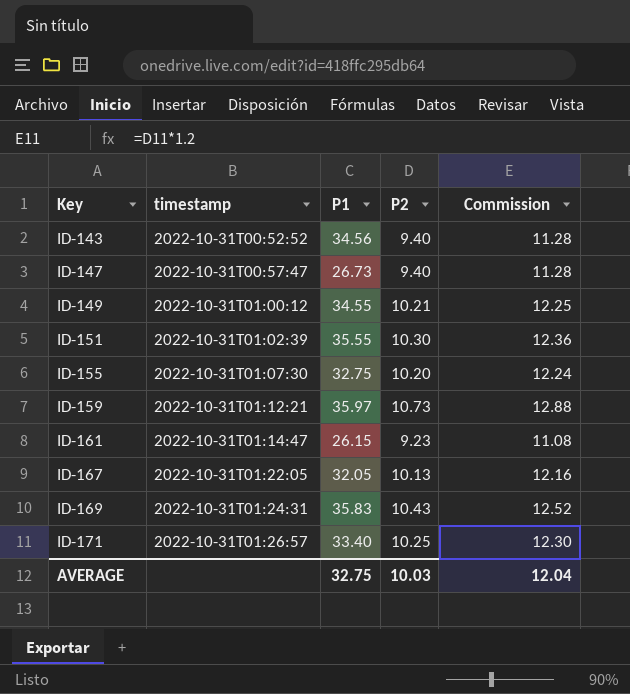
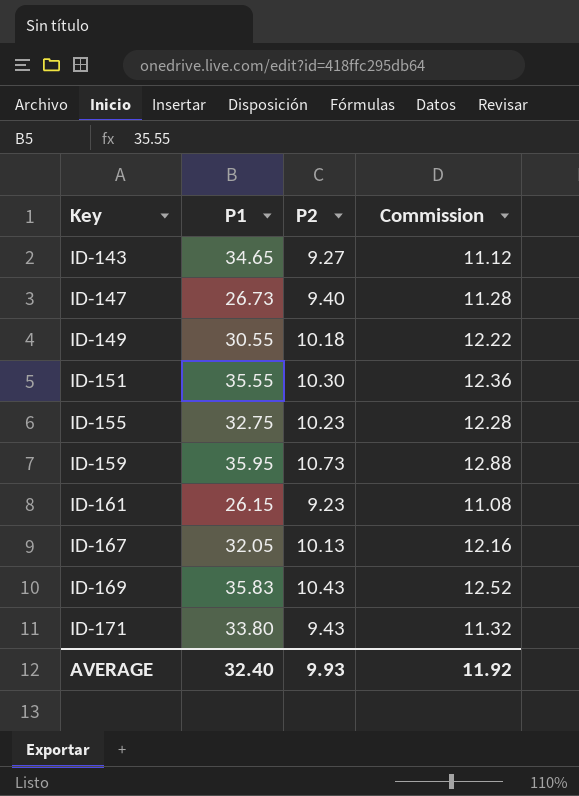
column timestamp | position: 2 -> none
ID-143 | P1: 34.56 -> 34.65
ID-143 | P2: 9.40 -> 9.27
ID-143 | Commission: 11.28 -> 11.12
ID-149 | P1: 34.55 -> 30.55
ID-149 | P2: 10.21 -> 10.18
ID-149 | Commission: 12.25 -> 12.22
ID-155 | P2: 10.20 -> 10.23
ID-155 | Commission: 12.24 -> 12.28
ID-159 | P1: 35.97 -> 35.95
ID-171 | P1: 33.40 -> 33.80
ID-171 | P2: 10.25 -> 9.43
ID-171 | Commission: 12.30 -> 11.32
AVERAGE | P1: 32.75 -> 32.40
AVERAGE | P2: 10.03 -> 9.93
AVERAGE | Commission: 12.04 -> 11.92

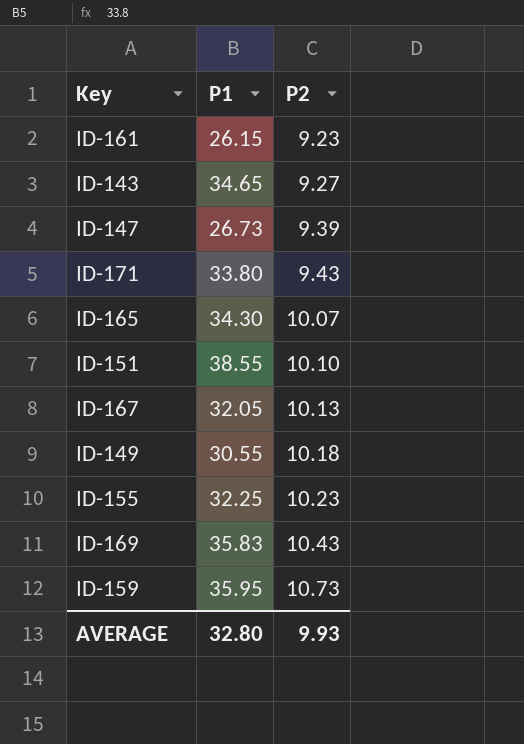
row order: Key ascending -> P2 ascending
column Commission | formula: [P2] * 1.2 -> none
ID-147 | P2: 9.40 -> 9.39
row ID-165: none -> 34.30 | 10.07
ID-151 | P1: 35.55 -> 38.55
ID-151 | P2: 10.30 -> 10.10
ID-155 | P1: 32.75 -> 32.25
AVERAGE | P1: 32.40 -> 32.80

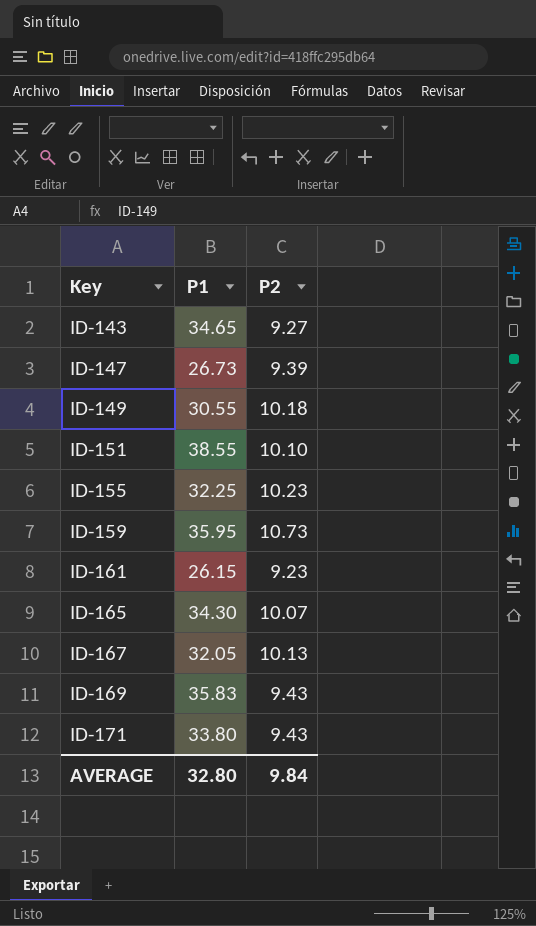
row order: P2 ascending -> Key ascending
ID-169 | P2: 10.43 -> 9.43
AVERAGE | P2: 9.93 -> 9.84

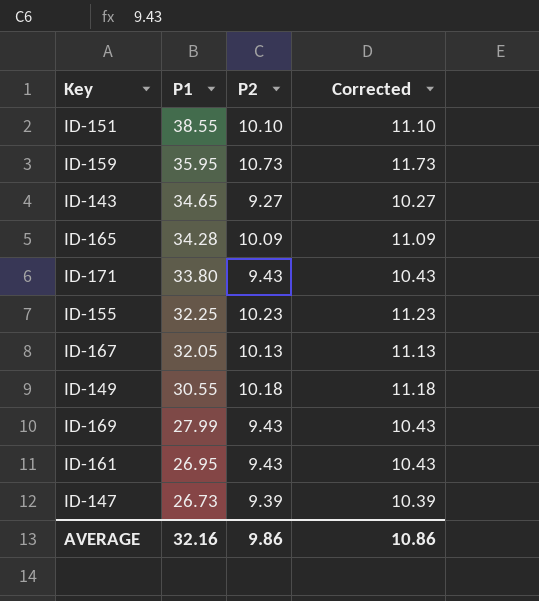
row order: Key ascending -> P1 descending
column Corrected | formula: none -> [P2] + 1
ID-165 | P1: 34.30 -> 34.28
ID-165 | P2: 10.07 -> 10.09
ID-169 | P1: 35.83 -> 27.99
ID-161 | P1: 26.15 -> 26.95
ID-161 | P2: 9.23 -> 9.43
AVERAGE | P1: 32.80 -> 32.16
AVERAGE | P2: 9.84 -> 9.86

